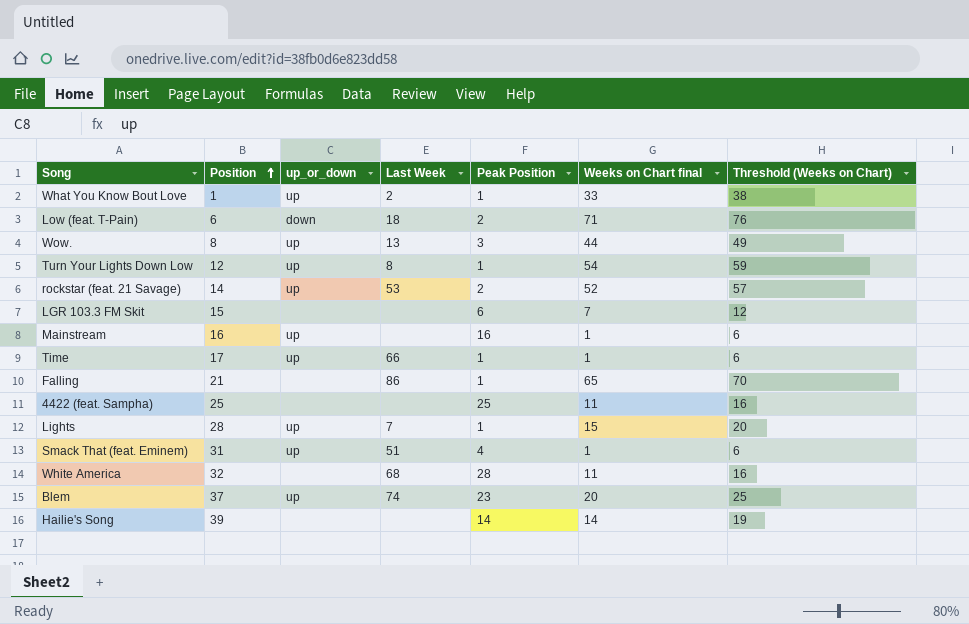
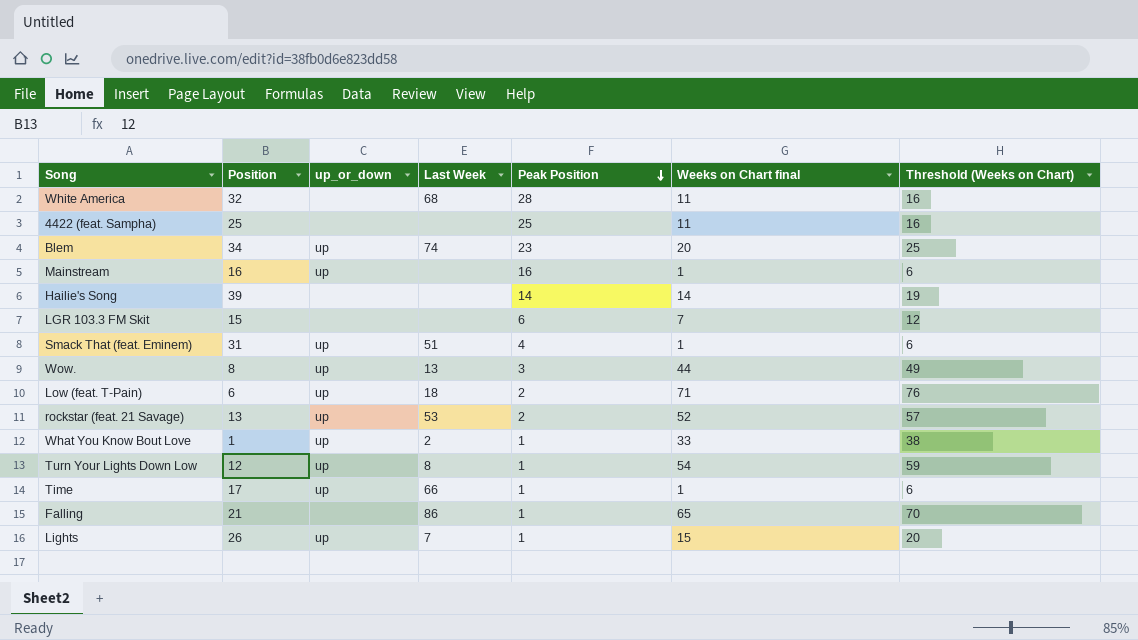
row order: Position ascending -> Peak Position descending
Blem | Position: 37 -> 34
Low (feat. T-Pain) | up_or_down: down -> up
rockstar (feat. 21 Savage) | Position: 14 -> 13
Lights | Position: 28 -> 26

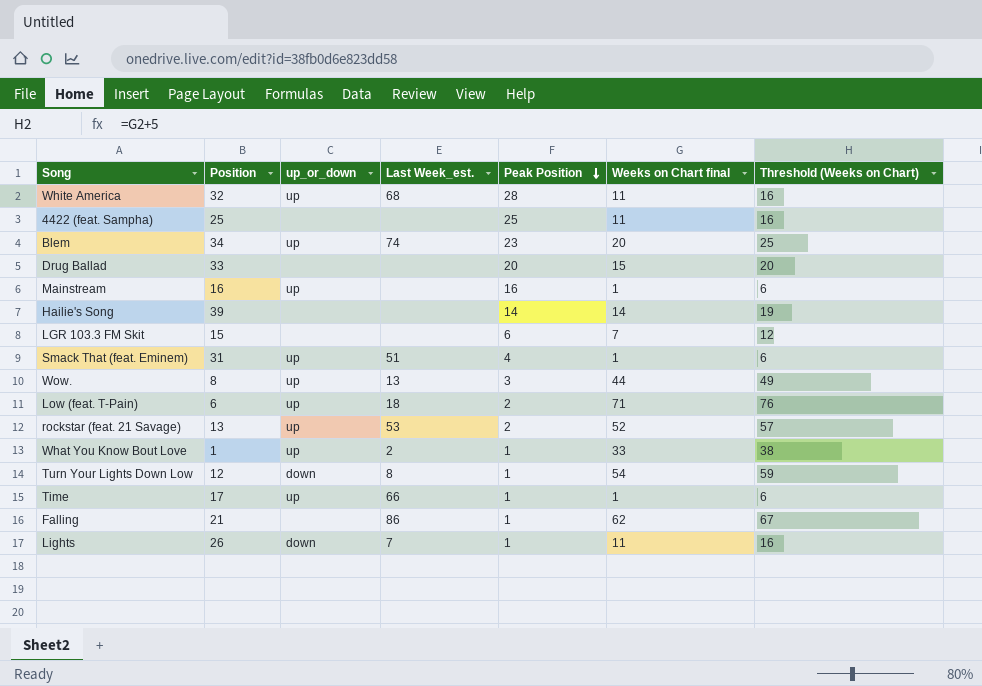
column name: Last Week -> Last Week_est.
White America | up_or_down: none -> up
row Drug Ballad: none -> 33 | none | none | 20 | 15 | 20
Turn Your Lights Down Low | up_or_down: up -> down
Falling | Weeks on Chart final: 65 -> 62
Falling | Threshold (Weeks on Chart): 70 -> 67
Lights | up_or_down: up -> down
Lights | Weeks on Chart final: 15 -> 11
Lights | Threshold (Weeks on Chart): 20 -> 16

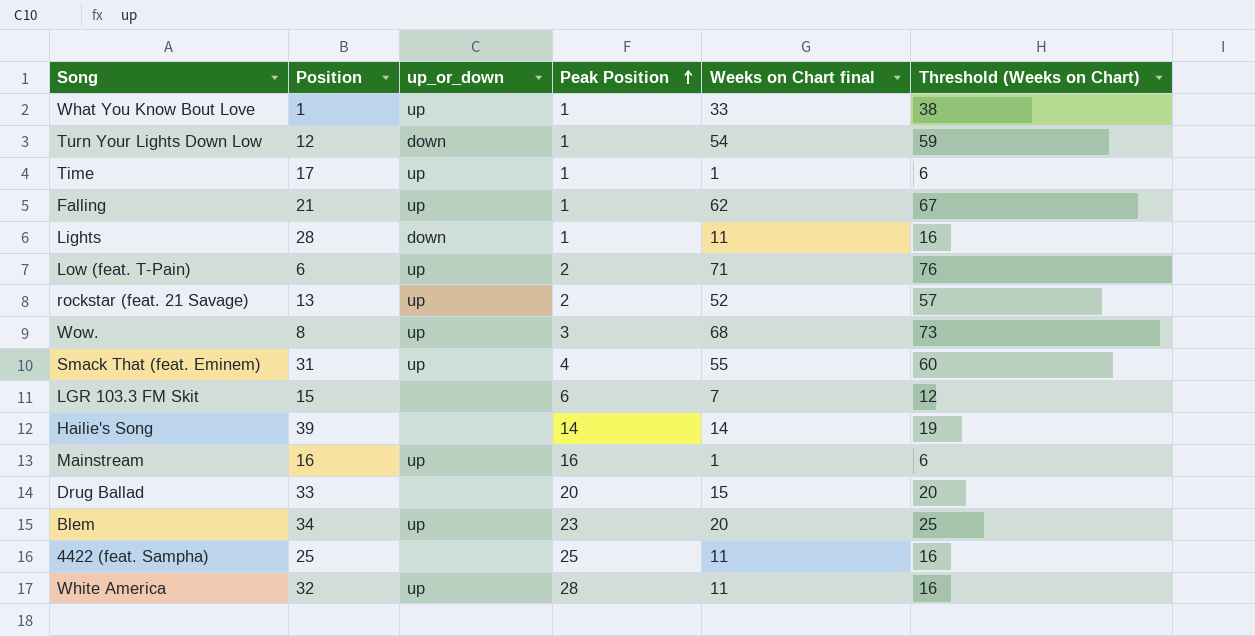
row order: Peak Position descending -> Peak Position ascending
column Last Week_est. | position: 4 -> none
Falling | up_or_down: none -> up
Lights | Position: 26 -> 28
Wow. | Weeks on Chart final: 44 -> 68
Wow. | Threshold (Weeks on Chart): 49 -> 73
Smack That (feat. Eminem) | Weeks on Chart final: 1 -> 55
Smack That (feat. Eminem) | Threshold (Weeks on Chart): 6 -> 60

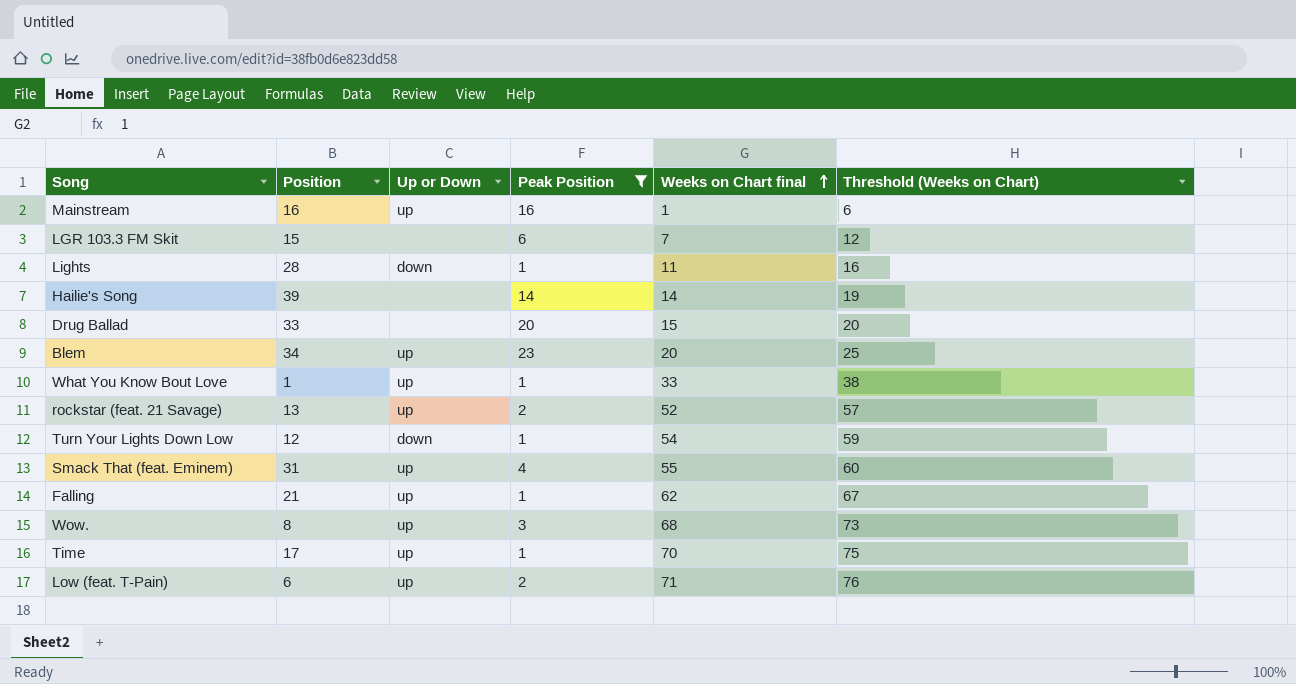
filter: none -> Peak Position <= 23
row order: Peak Position ascending -> Weeks on Chart final ascending
column name: up_or_down -> Up or Down
Time | Weeks on Chart final: 1 -> 70
Time | Threshold (Weeks on Chart): 6 -> 75

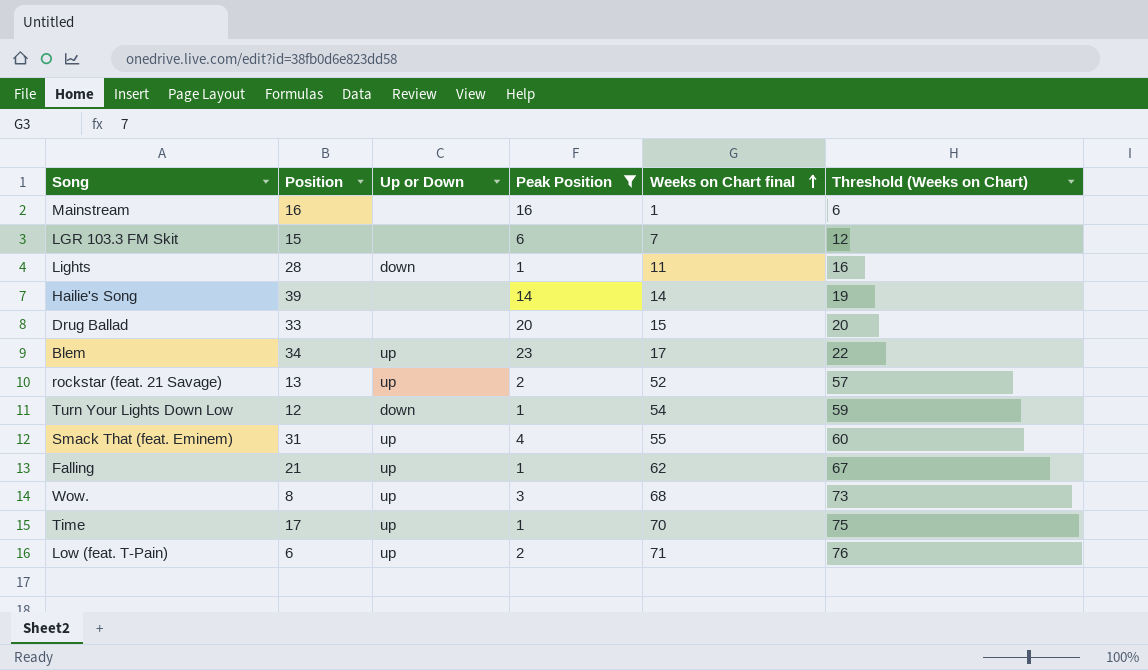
row What You Know Bout Love: 1 | up | 1 | 33 | 38 -> none
Mainstream | Up or Down: up -> none
Blem | Weeks on Chart final: 20 -> 17
Blem | Threshold (Weeks on Chart): 25 -> 22

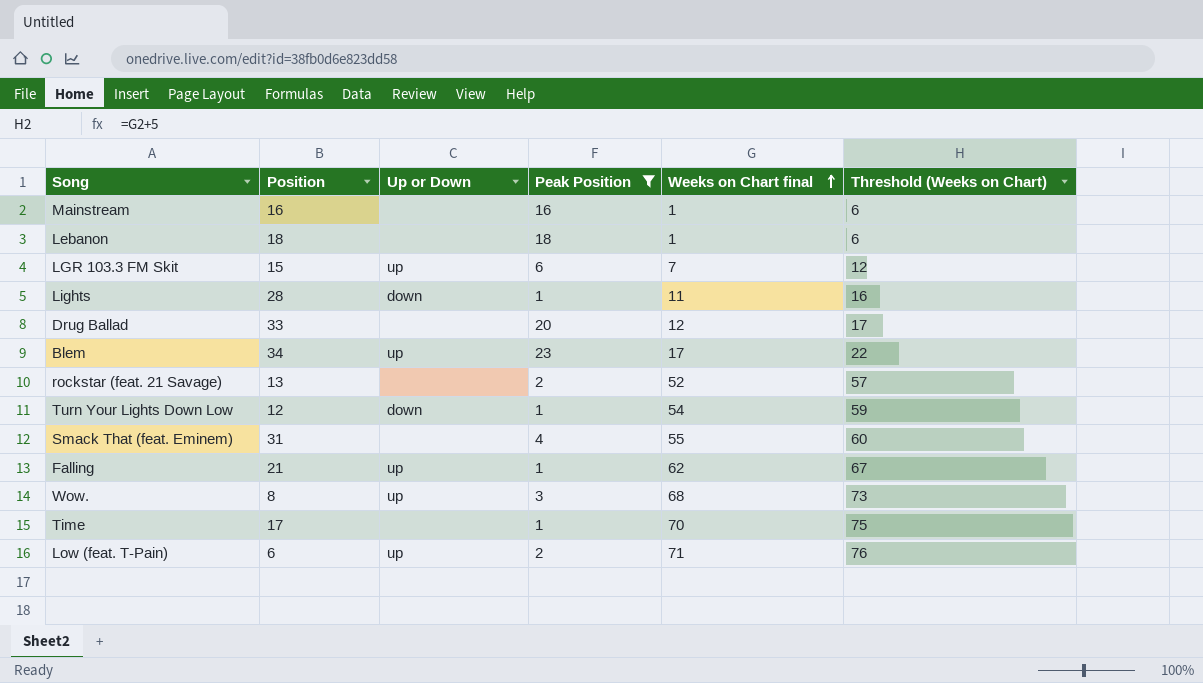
row Hailie's Song: 39 | none | 14 | 14 | 19 -> none
row Lebanon: none -> 18 | none | 18 | 1 | 6
LGR 103.3 FM Skit | Up or Down: none -> up
Drug Ballad | Weeks on Chart final: 15 -> 12
Drug Ballad | Threshold (Weeks on Chart): 20 -> 17
rockstar (feat. 21 Savage) | Up or Down: up -> none
Smack That (feat. Eminem) | Up or Down: up -> none
Time | Up or Down: up -> none

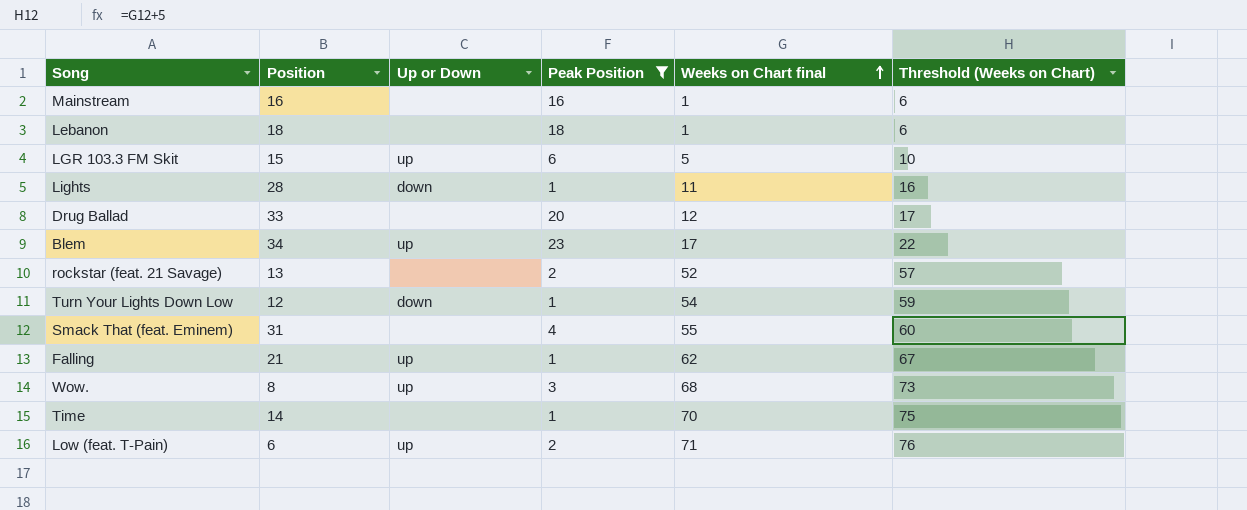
LGR 103.3 FM Skit | Weeks on Chart final: 7 -> 5
LGR 103.3 FM Skit | Threshold (Weeks on Chart): 12 -> 10
Time | Position: 17 -> 14

